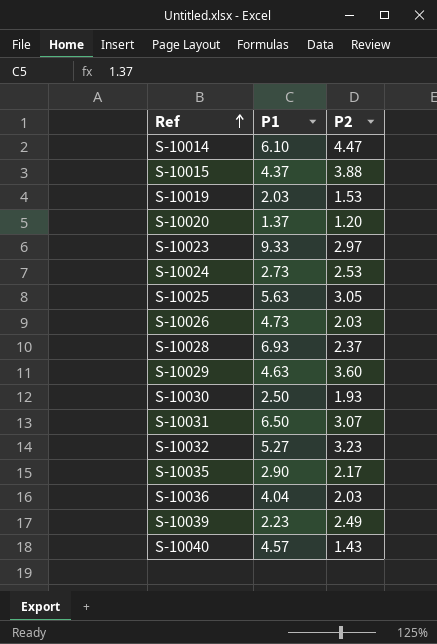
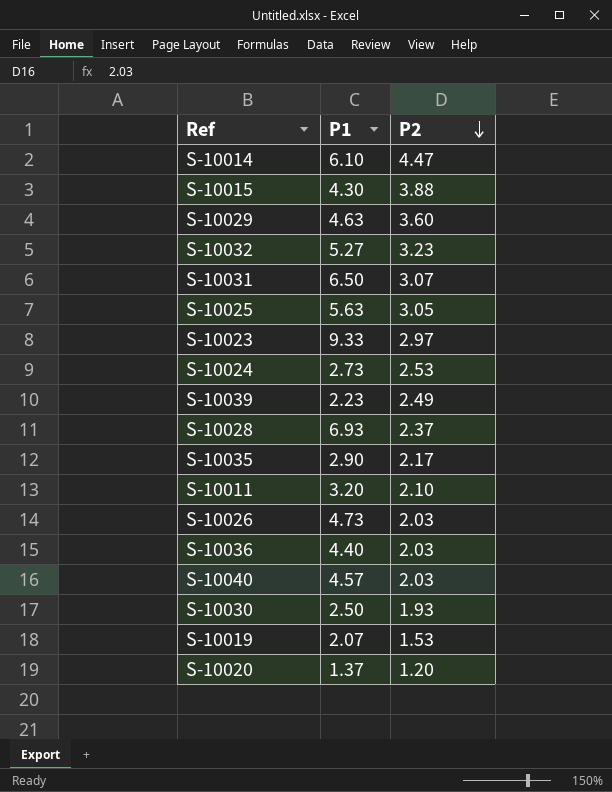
row order: Ref ascending -> P2 descending
S-10015 | P1: 4.37 -> 4.30
row S-10011: none -> 3.20 | 2.10
S-10036 | P1: 4.04 -> 4.40
S-10040 | P2: 1.43 -> 2.03
S-10019 | P1: 2.03 -> 2.07

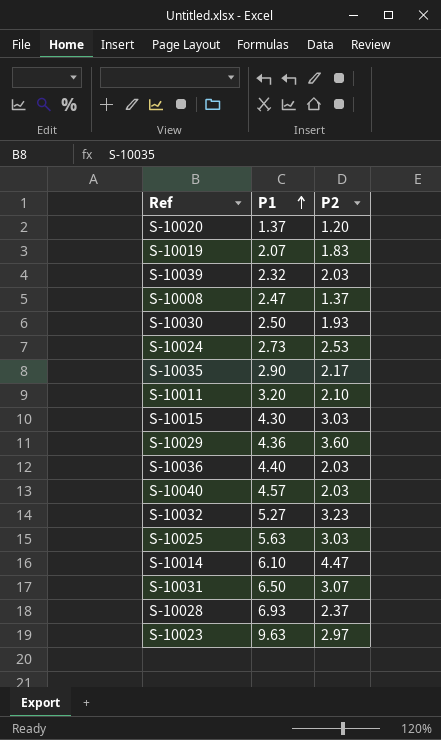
row order: P2 descending -> P1 ascending
row S-10026: 4.73 | 2.03 -> none
S-10019 | P2: 1.53 -> 1.83
S-10039 | P1: 2.23 -> 2.32
S-10039 | P2: 2.49 -> 2.03
row S-10008: none -> 2.47 | 1.37
S-10015 | P2: 3.88 -> 3.03
S-10029 | P1: 4.63 -> 4.36
S-10025 | P2: 3.05 -> 3.03
S-10023 | P1: 9.33 -> 9.63

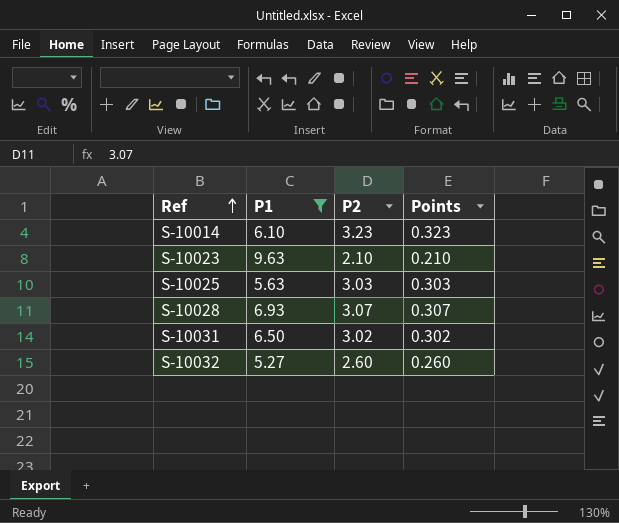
filter: none -> P1 >= 5.27
row order: P1 ascending -> Ref ascending
column Points | formula: none -> [P2] * 0.1
S-10014 | P2: 4.47 -> 3.23
S-10023 | P2: 2.97 -> 2.10
S-10028 | P2: 2.37 -> 3.07
S-10031 | P2: 3.07 -> 3.02
S-10032 | P2: 3.23 -> 2.60

